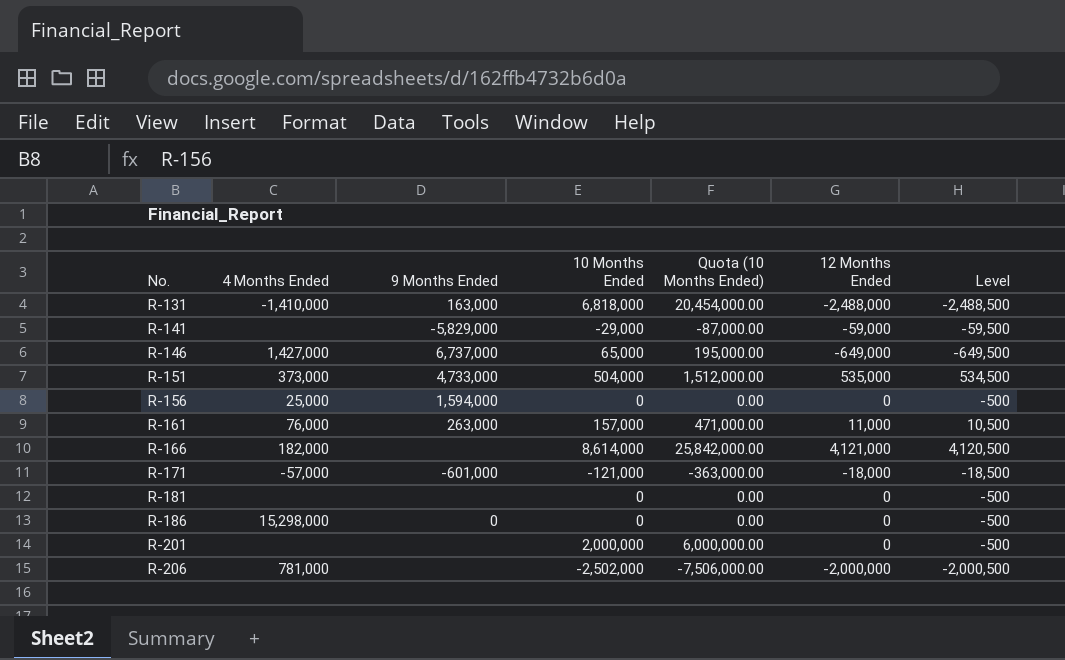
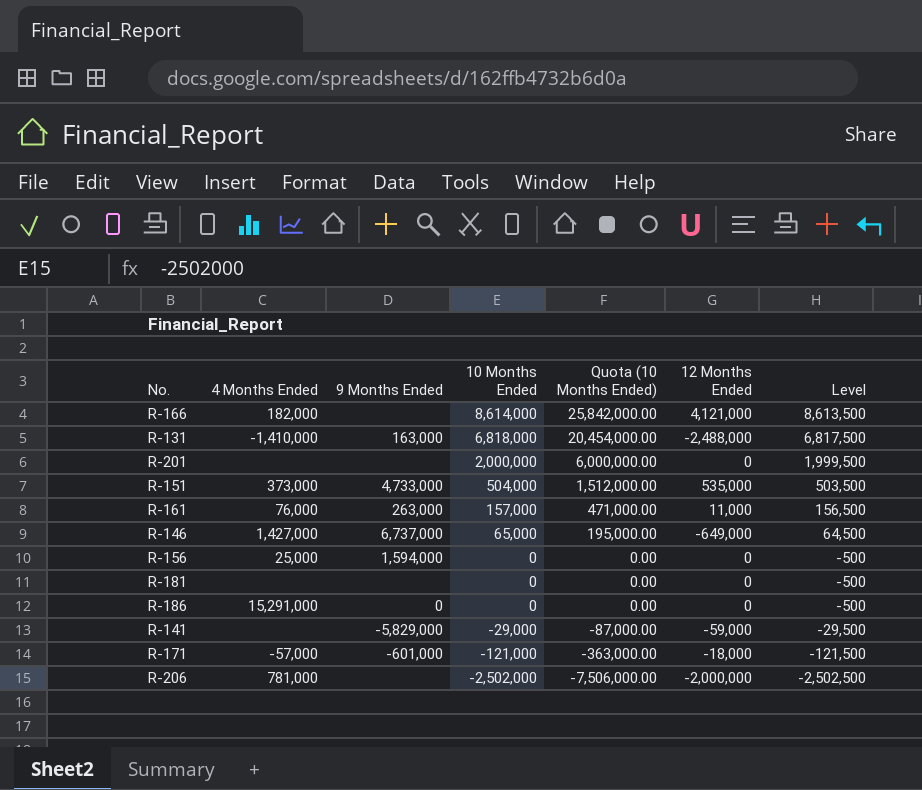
row order: No. ascending -> 10 Months Ended descending
column Level | formula: [12 Months Ended] - 500 -> [10 Months Ended] - 500
R-186 | 4 Months Ended: 15,298,000 -> 15,291,000

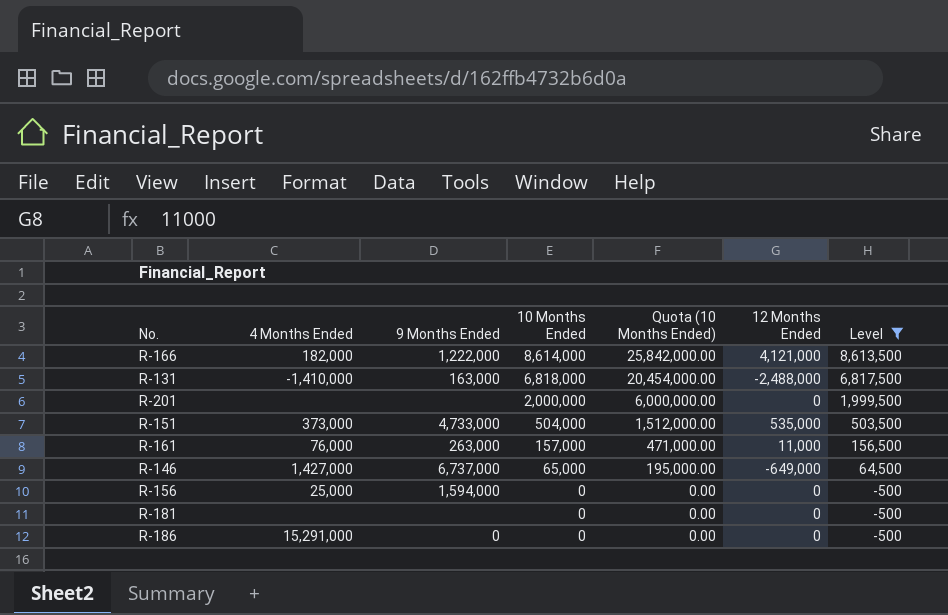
filter: none -> Level >= -500
R-166 | 9 Months Ended: none -> 1,222,000

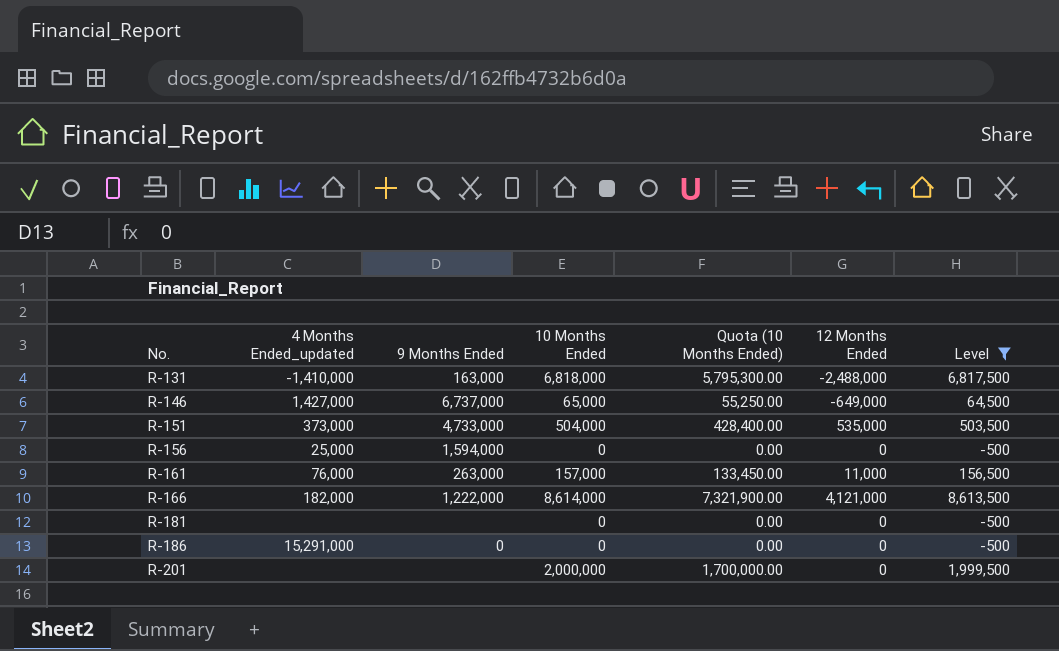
row order: 10 Months Ended descending -> No. ascending
column name: 4 Months Ended -> 4 Months Ended_updated
column Quota (10 Months Ended) | formula: [10 Months Ended] * 3 -> [10 Months Ended] * 0.85

